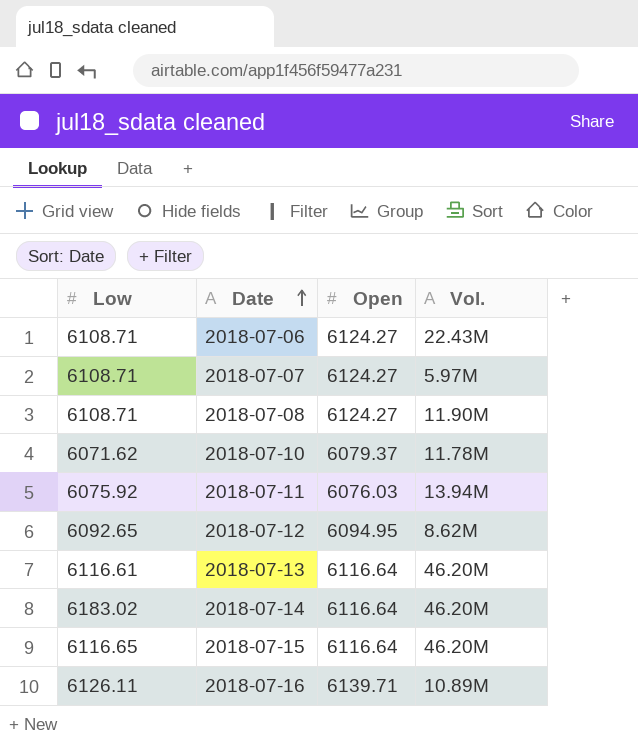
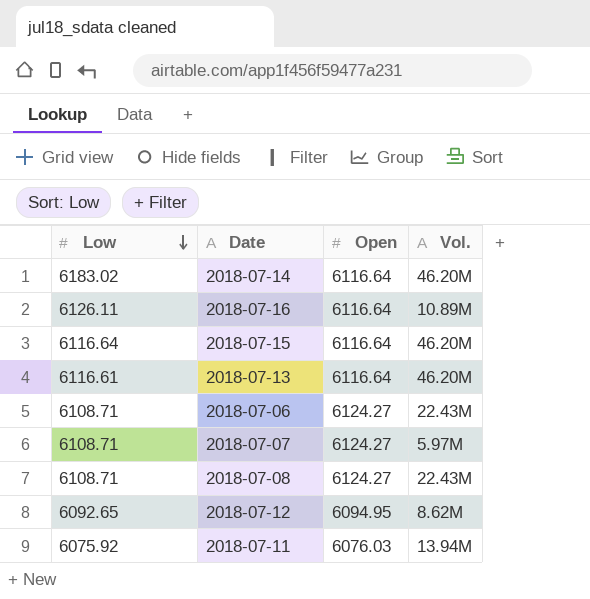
row order: Date ascending -> Low descending
row 2018-07-10: 6071.62 | 6079.37 | 11.78M -> none
2018-07-16 | Open: 6139.71 -> 6116.64
2018-07-15 | Low: 6116.65 -> 6116.64
2018-07-08 | Vol.: 11.90M -> 22.43M

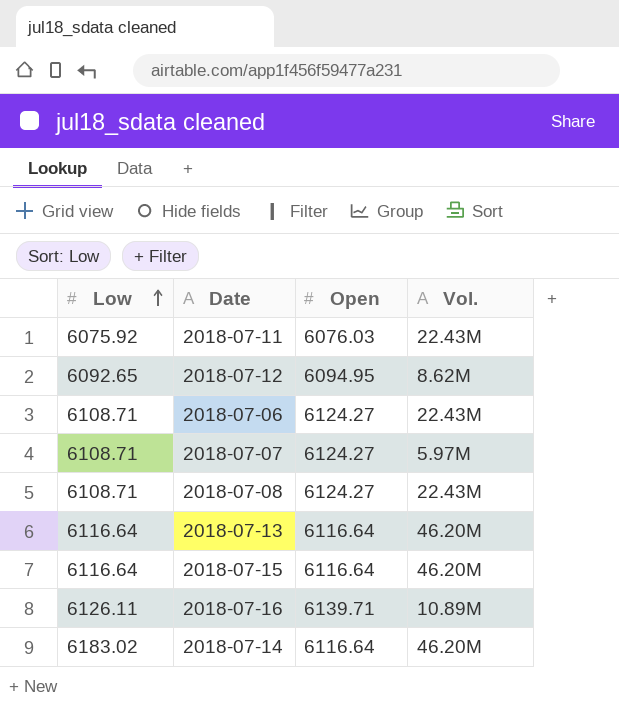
row order: Low descending -> Low ascending
2018-07-11 | Vol.: 13.94M -> 22.43M
2018-07-13 | Low: 6116.61 -> 6116.64
2018-07-16 | Open: 6116.64 -> 6139.71

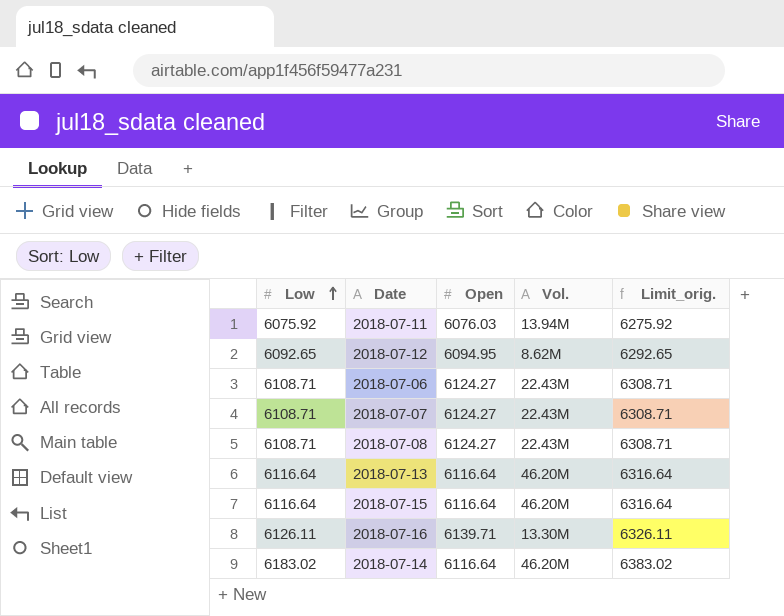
column Limit_orig. | formula: none -> [Low] + 200
2018-07-11 | Vol.: 22.43M -> 13.94M
2018-07-07 | Vol.: 5.97M -> 22.43M
2018-07-16 | Vol.: 10.89M -> 13.30M

